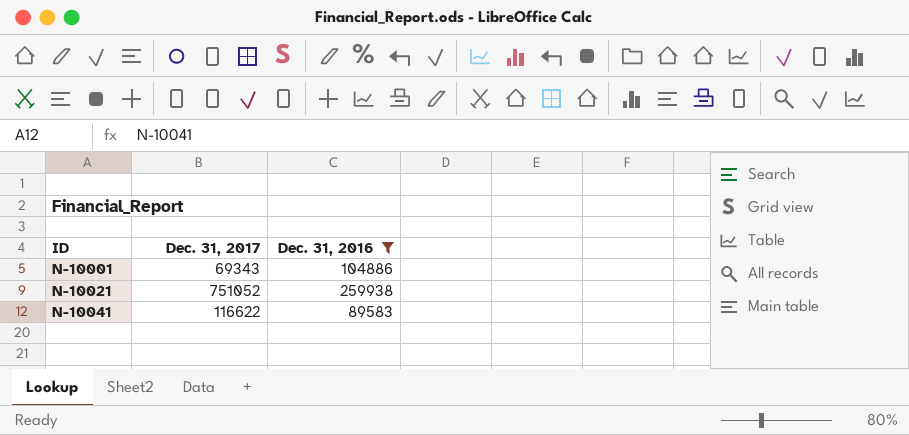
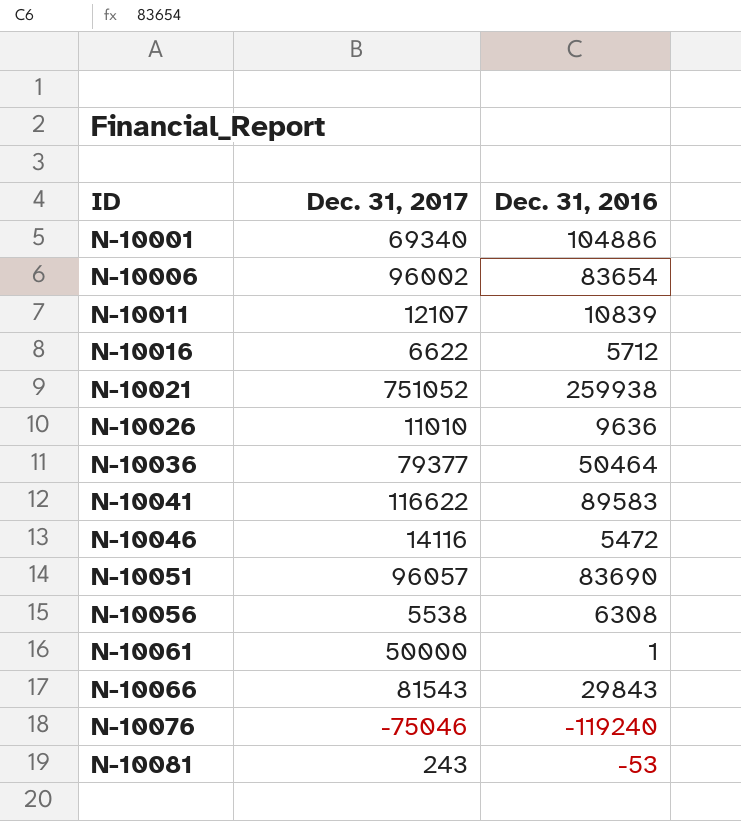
filter: Dec. 31, 2016 >= 89583 -> none
N-10001 | Dec. 31, 2017: 69343 -> 69340

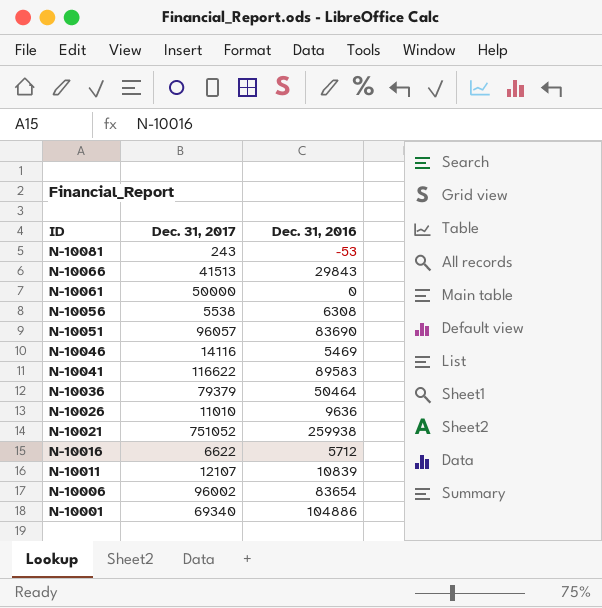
row order: ID ascending -> ID descending
row N-10076: -75046 | -119240 -> none
N-10066 | Dec. 31, 2017: 81543 -> 41513
N-10061 | Dec. 31, 2016: 1 -> 0
N-10046 | Dec. 31, 2016: 5472 -> 5469
N-10036 | Dec. 31, 2017: 79377 -> 79379

